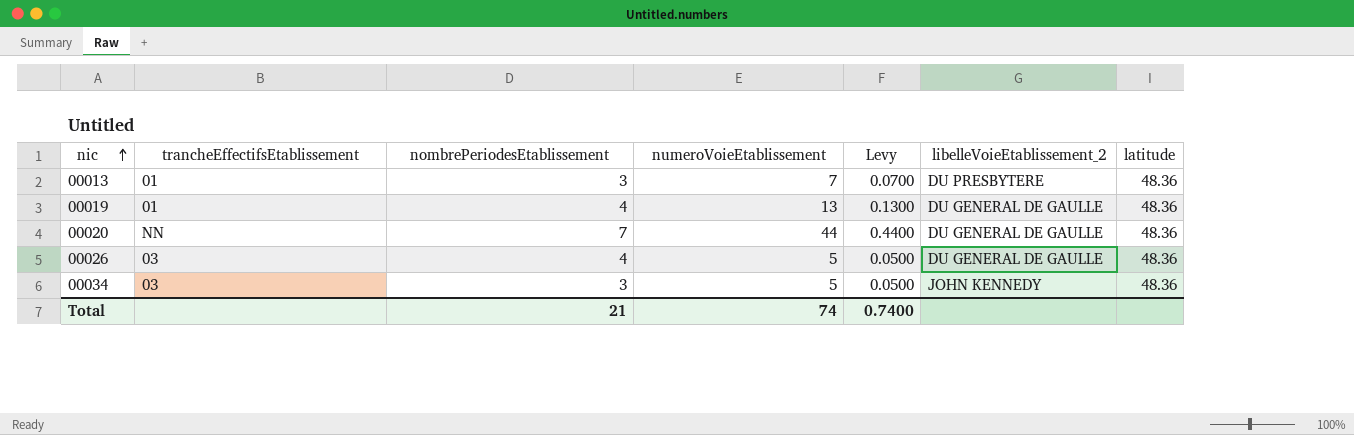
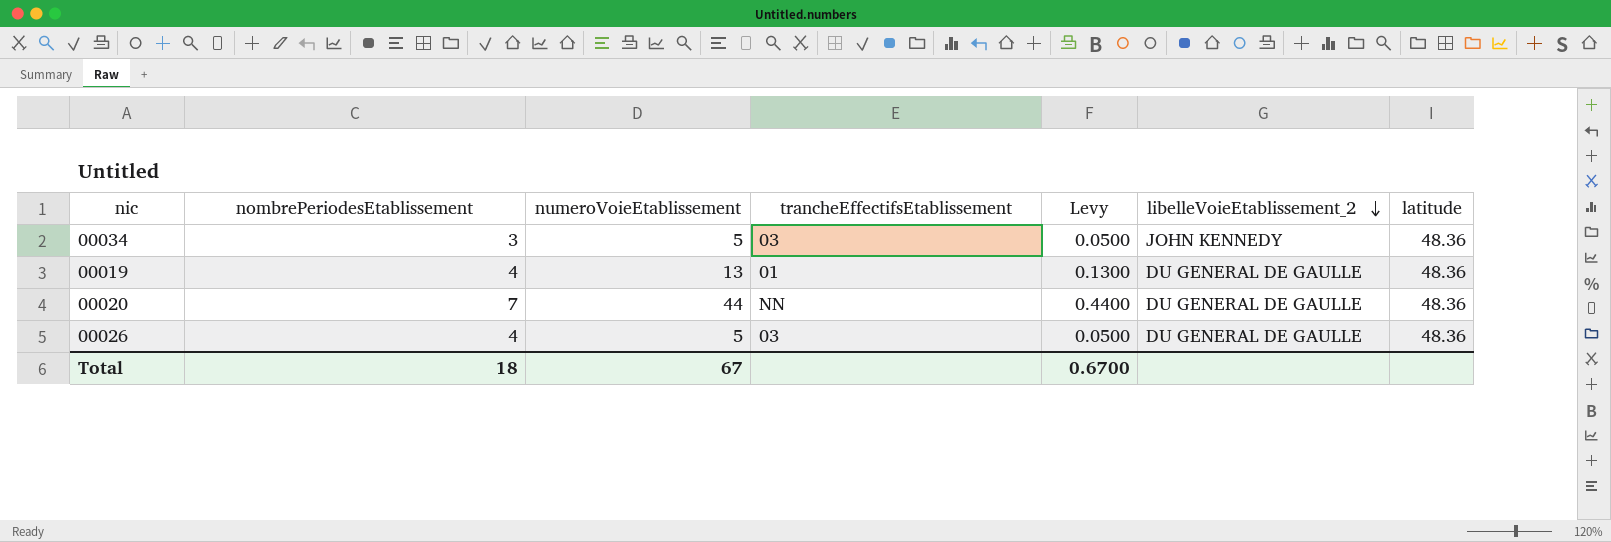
row order: nic ascending -> libelleVoieEtablissement_2 descending
column trancheEffectifsEtablissement | position: 2 -> 4
row 00013: 01 | 3 | 7 | 0.0700 | DU PRESBYTERE | 48.36 -> none
Total | nombrePeriodesEtablissement: 21 -> 18
Total | numeroVoieEtablissement: 74 -> 67
Total | Levy: 0.7400 -> 0.6700

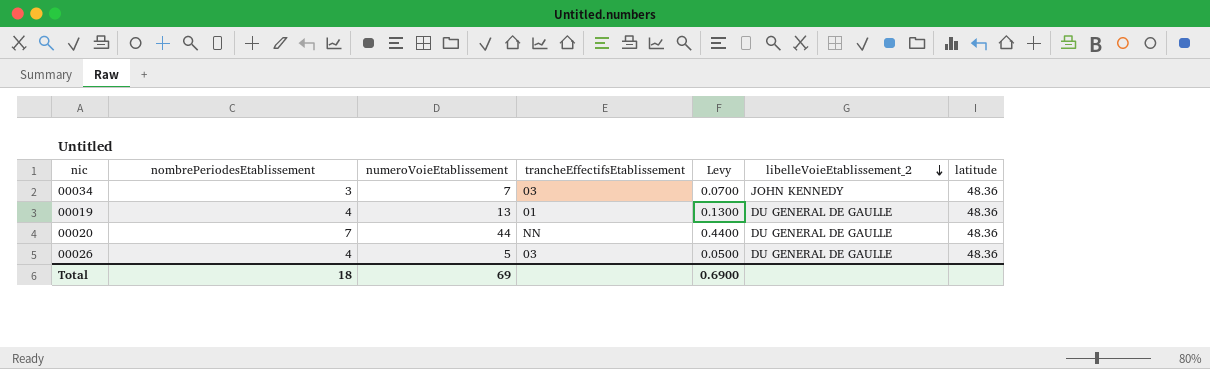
00034 | numeroVoieEtablissement: 5 -> 7
00034 | Levy: 0.0500 -> 0.0700
Total | numeroVoieEtablissement: 67 -> 69
Total | Levy: 0.6700 -> 0.6900

